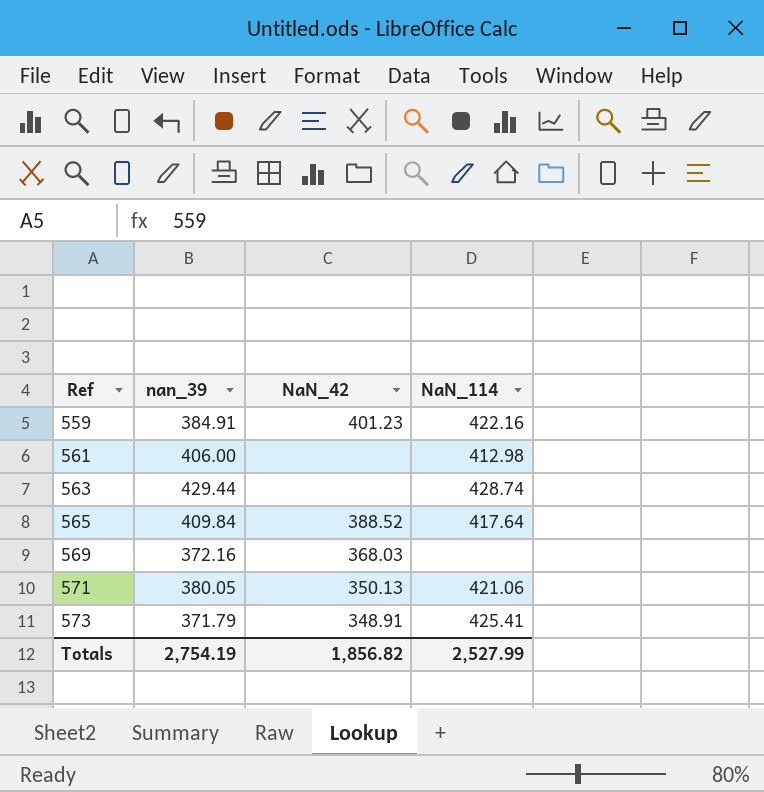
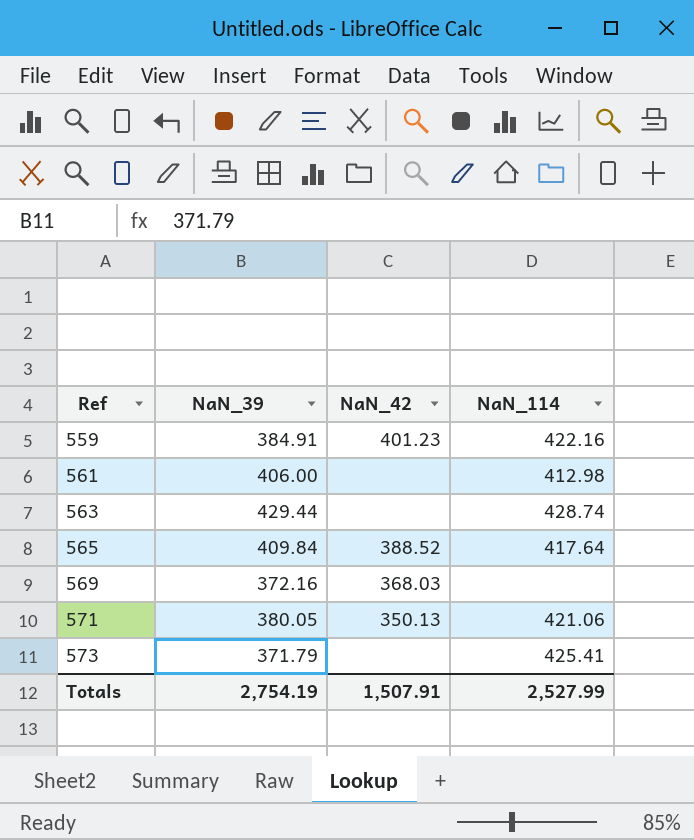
column name: nan_39 -> NaN_39
573 | NaN_42: 348.91 -> none
Totals | NaN_42: 1,856.82 -> 1,507.91

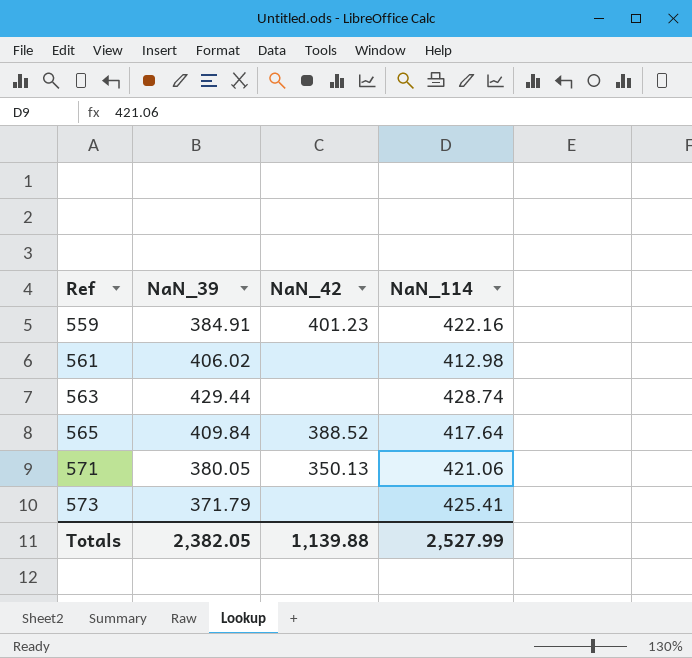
row 569: 372.16 | 368.03 | none -> none
561 | NaN_39: 406.00 -> 406.02
Totals | NaN_39: 2,754.19 -> 2,382.05
Totals | NaN_42: 1,507.91 -> 1,139.88

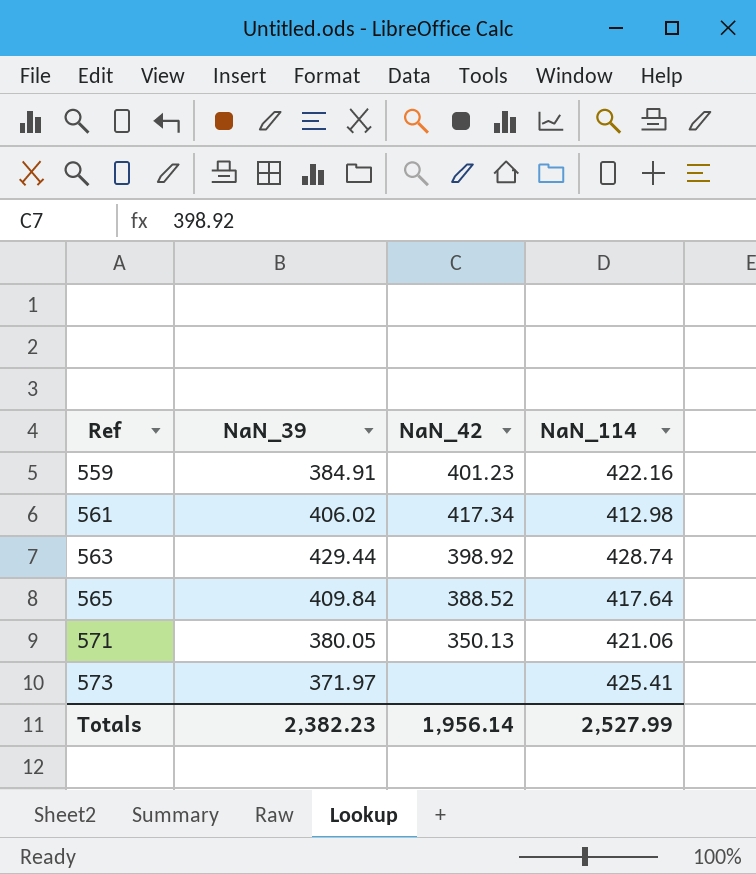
561 | NaN_42: none -> 417.34
563 | NaN_42: none -> 398.92
573 | NaN_39: 371.79 -> 371.97
Totals | NaN_39: 2,382.05 -> 2,382.23
Totals | NaN_42: 1,139.88 -> 1,956.14

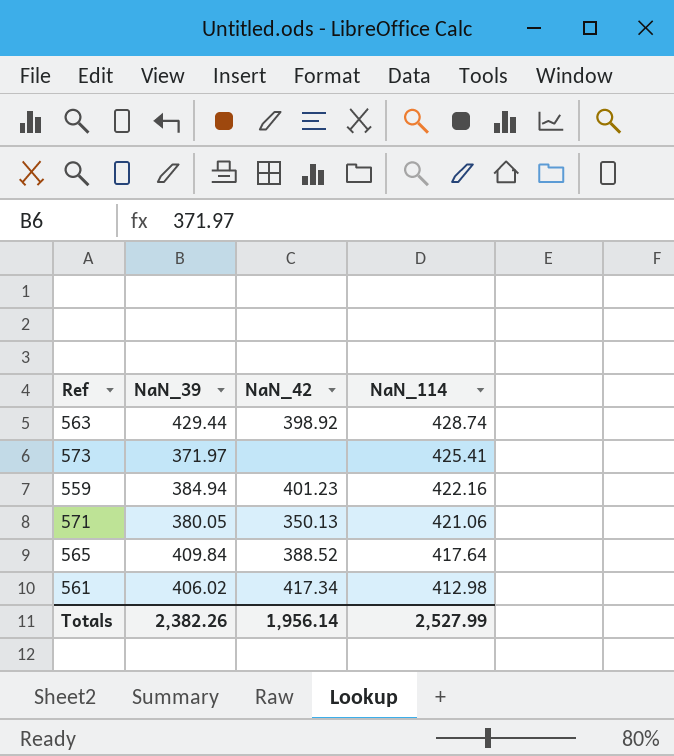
row order: Ref ascending -> NaN_114 descending
559 | NaN_39: 384.91 -> 384.94
Totals | NaN_39: 2,382.23 -> 2,382.26

